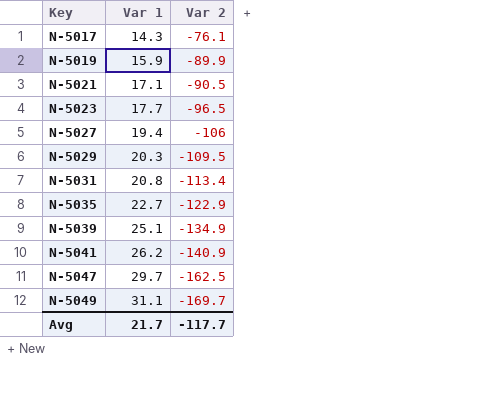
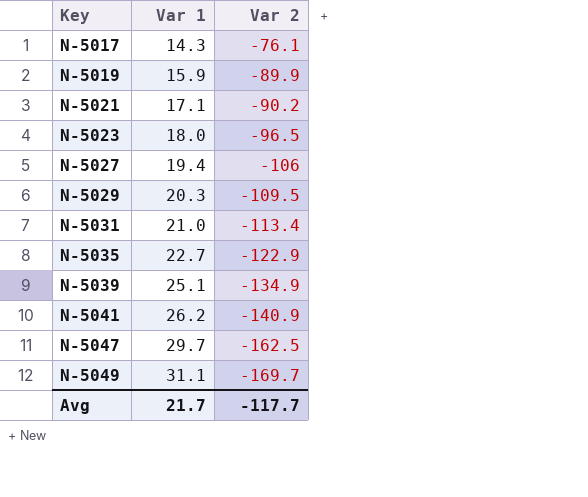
N-5021 | Var 2: -90.5 -> -90.2
N-5023 | Var 1: 17.7 -> 18.0
N-5031 | Var 1: 20.8 -> 21.0

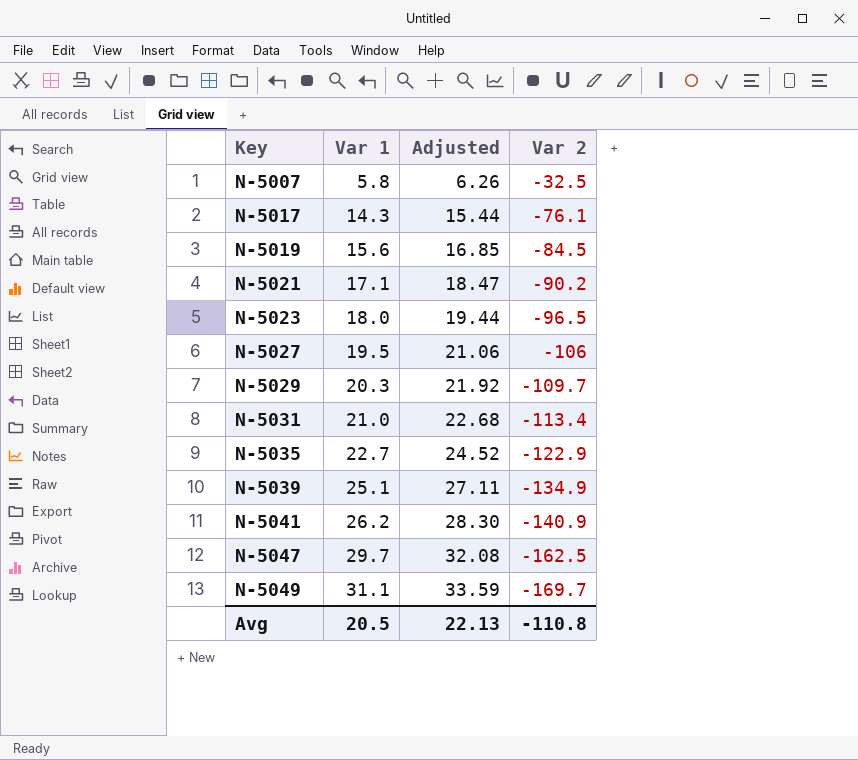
column Adjusted | formula: none -> [Var 1] * 1.08
row N-5007: none -> 5.8 | 6.26 | -32.5
N-5019 | Var 1: 15.9 -> 15.6
N-5019 | Var 2: -89.9 -> -84.5
N-5027 | Var 1: 19.4 -> 19.5
N-5029 | Var 2: -109.5 -> -109.7
Avg | Var 1: 21.7 -> 20.5
Avg | Var 2: -117.7 -> -110.8

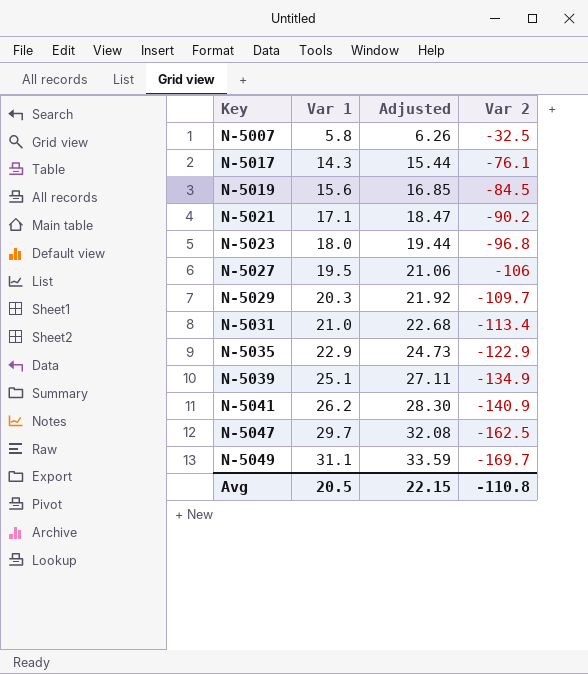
N-5023 | Var 2: -96.5 -> -96.8
N-5035 | Var 1: 22.7 -> 22.9
N-5035 | Adjusted: 24.52 -> 24.73
Avg | Adjusted: 22.13 -> 22.15

